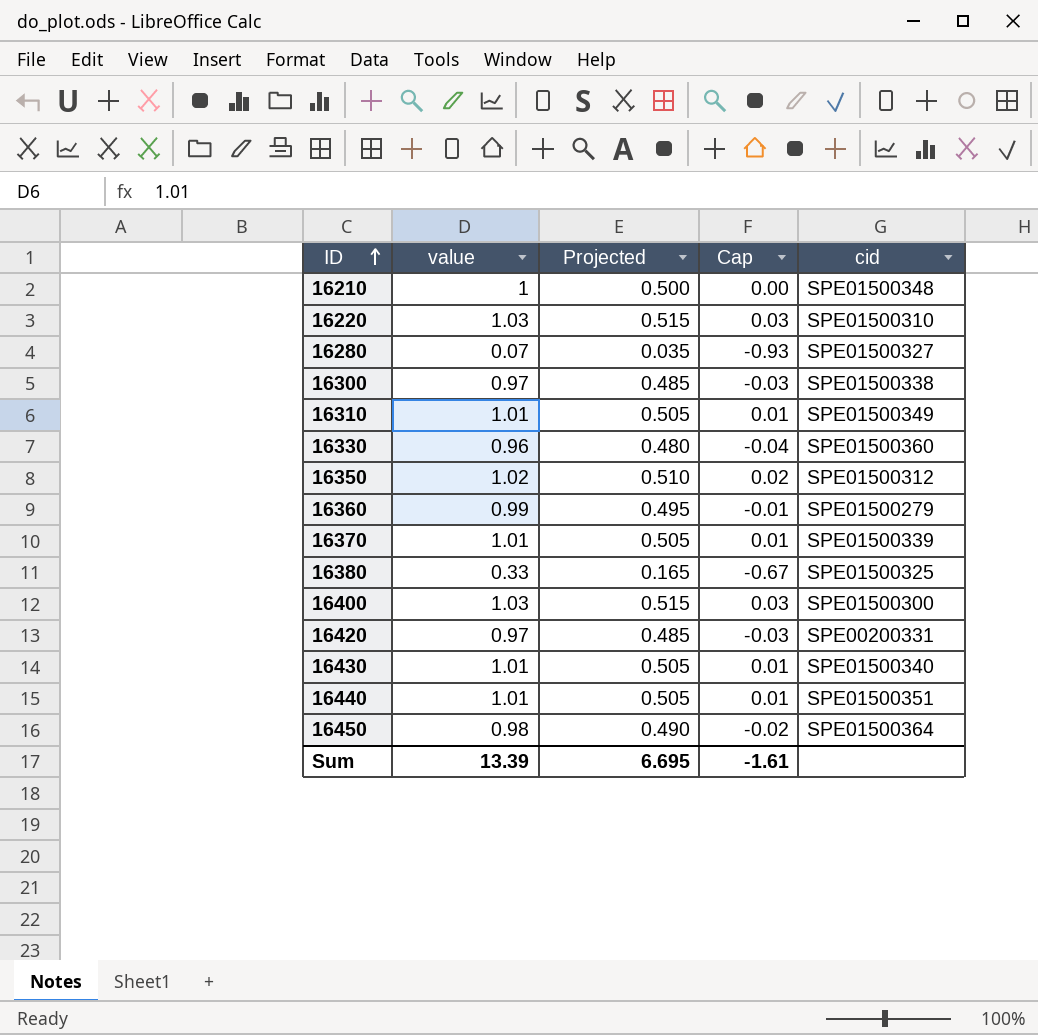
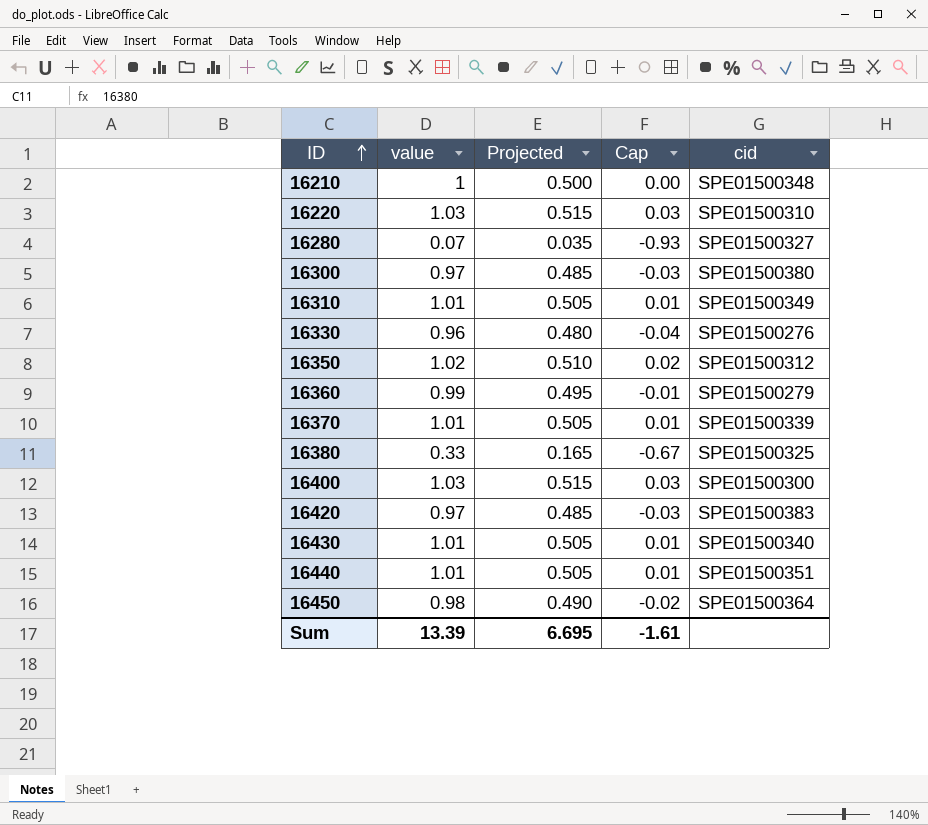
16300 | cid: SPE01500338 -> SPE01500380
16330 | cid: SPE01500360 -> SPE01500276
16420 | cid: SPE00200331 -> SPE01500383

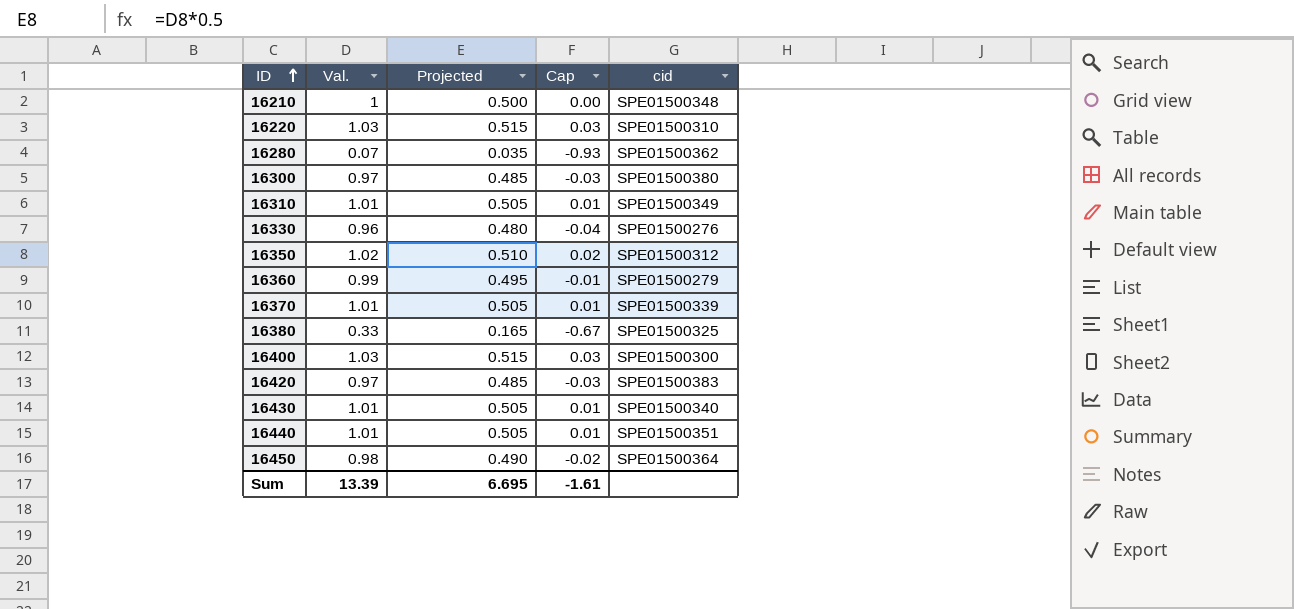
column name: value -> Val.
16280 | cid: SPE01500327 -> SPE01500362

